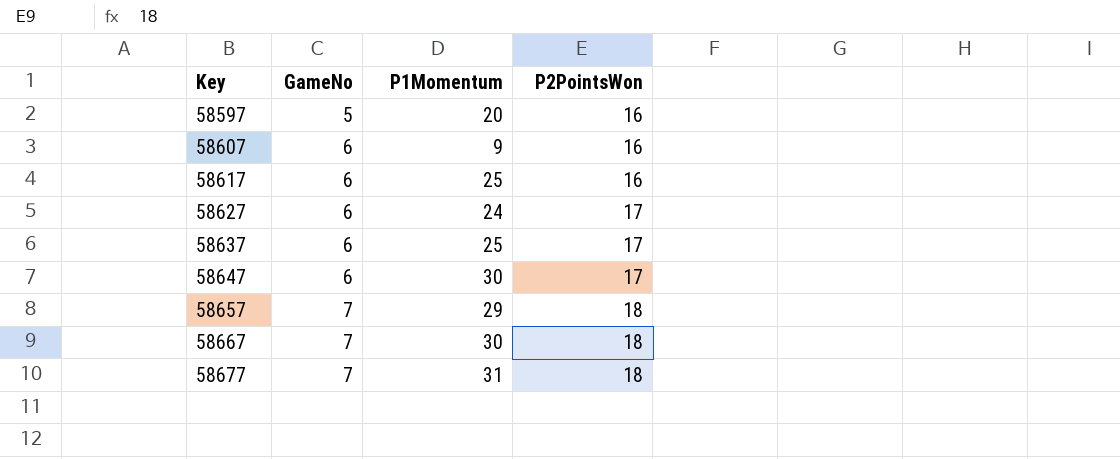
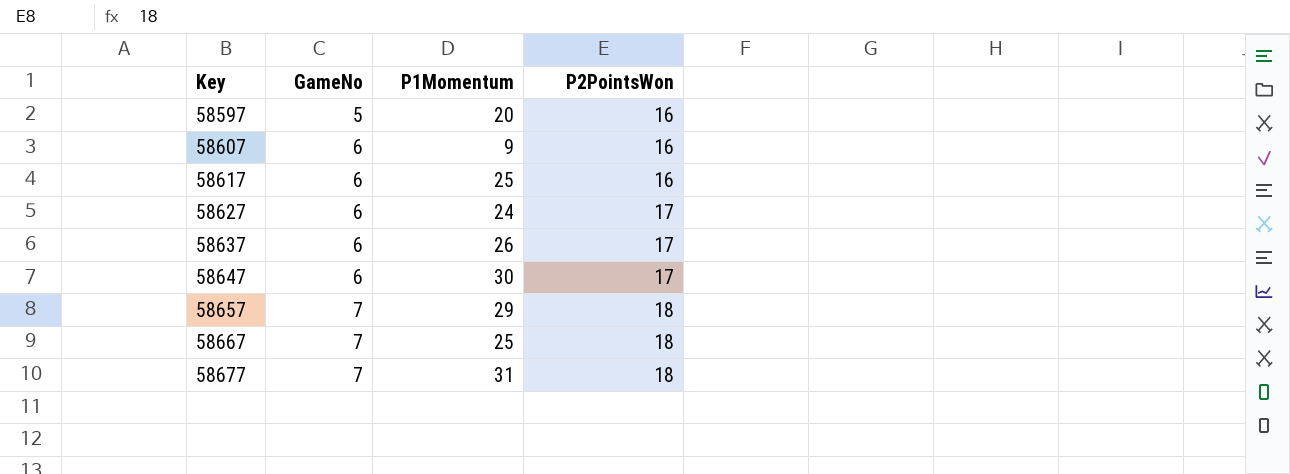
58637 | P1Momentum: 25 -> 26
58667 | P1Momentum: 30 -> 25

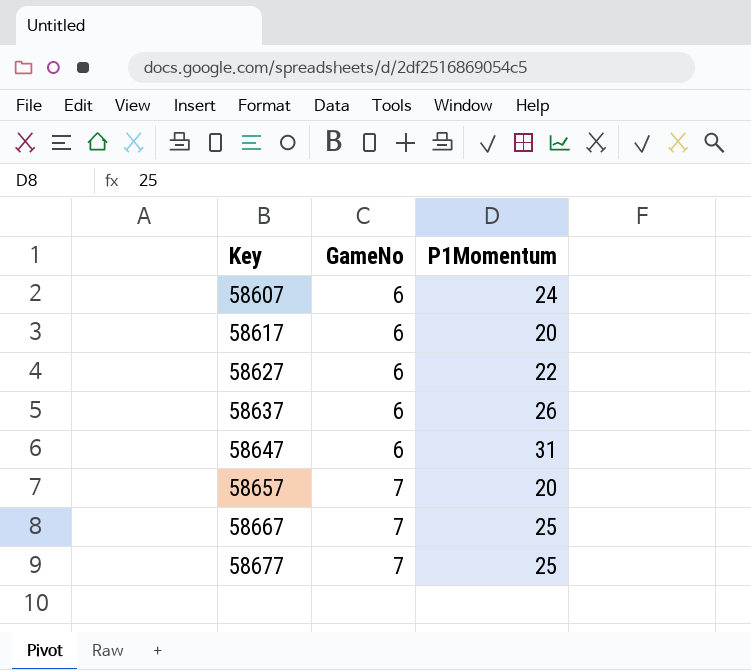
column P2PointsWon | position: 4 -> none
row 58597: 5 | 20 | 16 -> none
58607 | P1Momentum: 9 -> 24
58617 | P1Momentum: 25 -> 20
58627 | P1Momentum: 24 -> 22
58647 | P1Momentum: 30 -> 31
58657 | P1Momentum: 29 -> 20
58677 | P1Momentum: 31 -> 25

